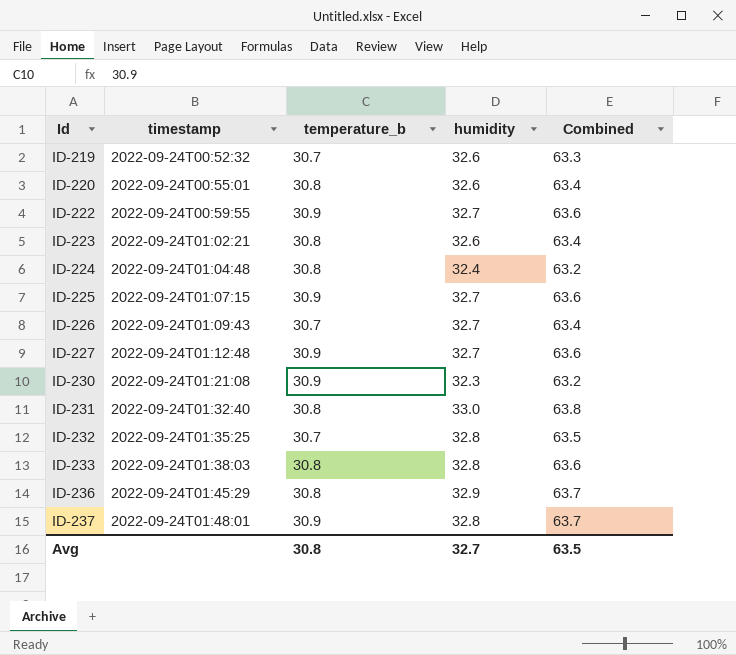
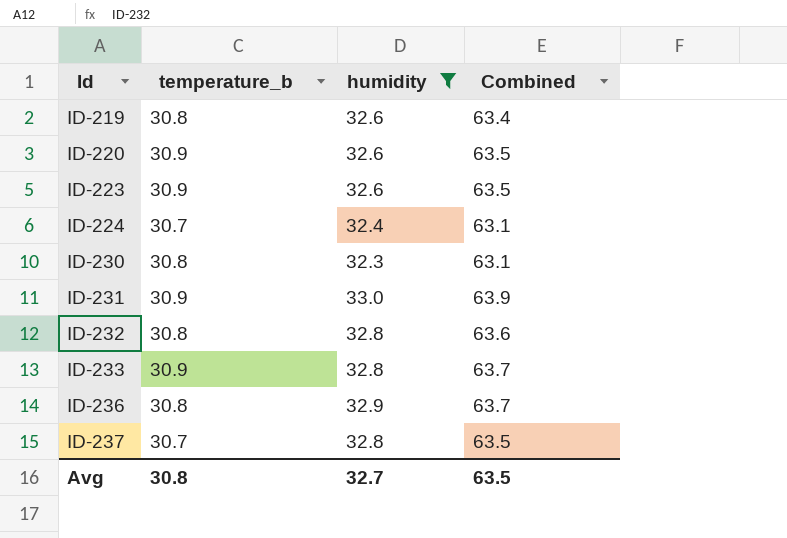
filter: none -> humidity != 32.7
column timestamp | position: 2 -> none
ID-219 | temperature_b: 30.7 -> 30.8
ID-219 | Combined: 63.3 -> 63.4
ID-220 | temperature_b: 30.8 -> 30.9
ID-220 | Combined: 63.4 -> 63.5
ID-223 | temperature_b: 30.8 -> 30.9
ID-223 | Combined: 63.4 -> 63.5
ID-224 | temperature_b: 30.8 -> 30.7
ID-224 | Combined: 63.2 -> 63.1
ID-230 | temperature_b: 30.9 -> 30.8
ID-230 | Combined: 63.2 -> 63.1
ID-231 | temperature_b: 30.8 -> 30.9
ID-231 | Combined: 63.8 -> 63.9
ID-232 | temperature_b: 30.7 -> 30.8
ID-232 | Combined: 63.5 -> 63.6
ID-233 | temperature_b: 30.8 -> 30.9
ID-233 | Combined: 63.6 -> 63.7
ID-237 | temperature_b: 30.9 -> 30.7
ID-237 | Combined: 63.7 -> 63.5

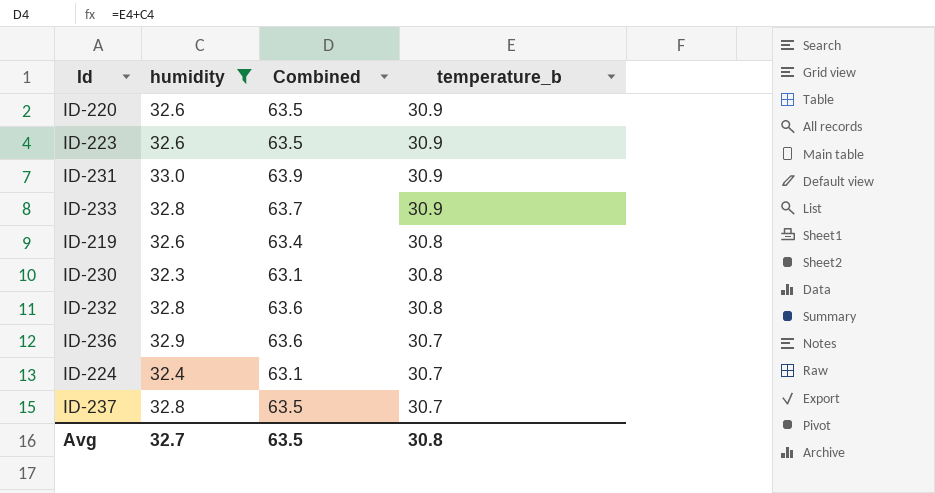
row order: Id ascending -> temperature_b descending
column temperature_b | position: 2 -> 4
ID-236 | Combined: 63.7 -> 63.6
ID-236 | temperature_b: 30.8 -> 30.7

